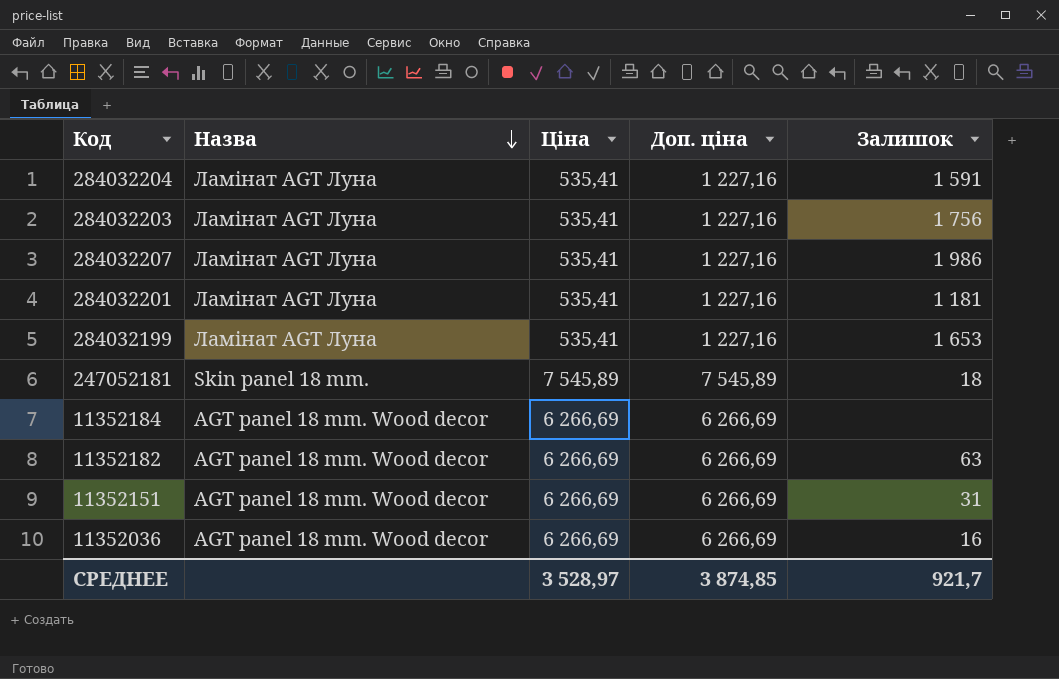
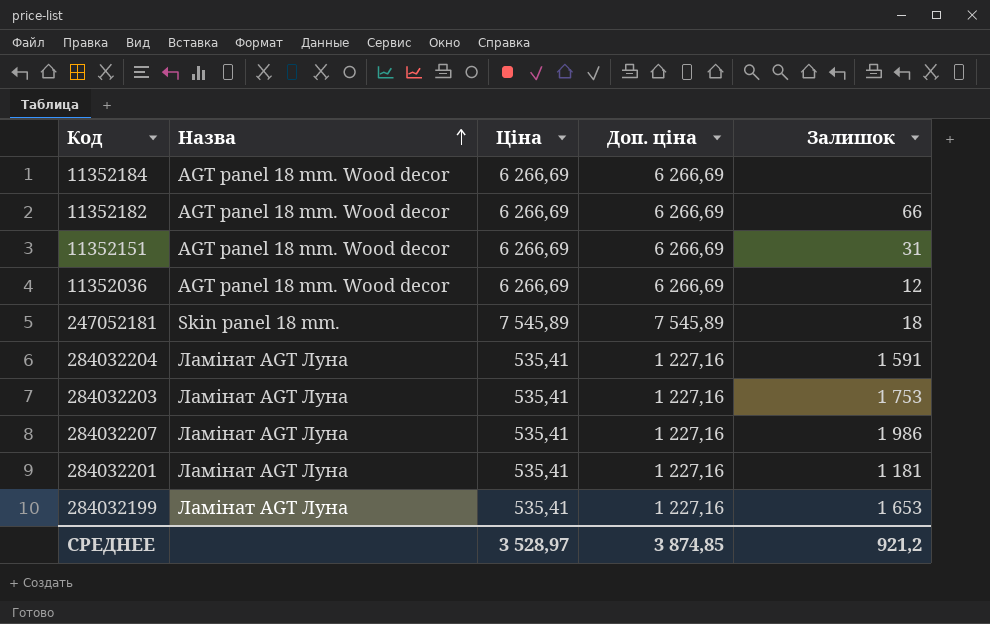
row order: Назва descending -> Назва ascending
11352182 | Залишок: 63 -> 66
11352036 | Залишок: 16 -> 12
284032203 | Залишок: 1 756 -> 1 753
СРЕДНЕЕ | Залишок: 921,7 -> 921,2

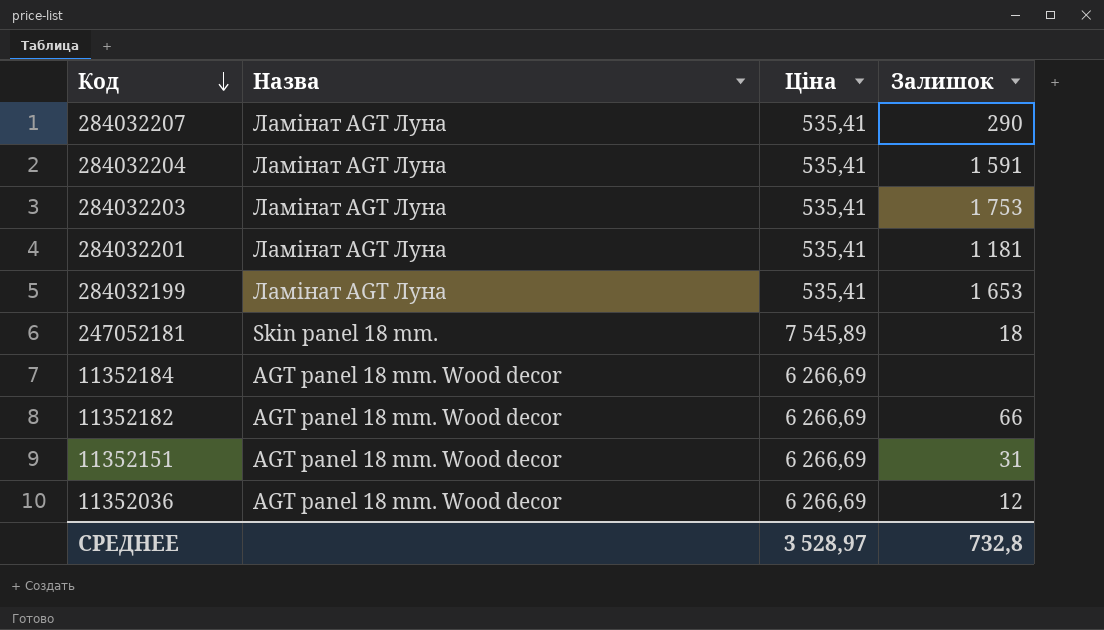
row order: Назва ascending -> Код descending
column Доп. ціна | position: 4 -> none
284032207 | Залишок: 1 986 -> 290
СРЕДНЕЕ | Залишок: 921,2 -> 732,8

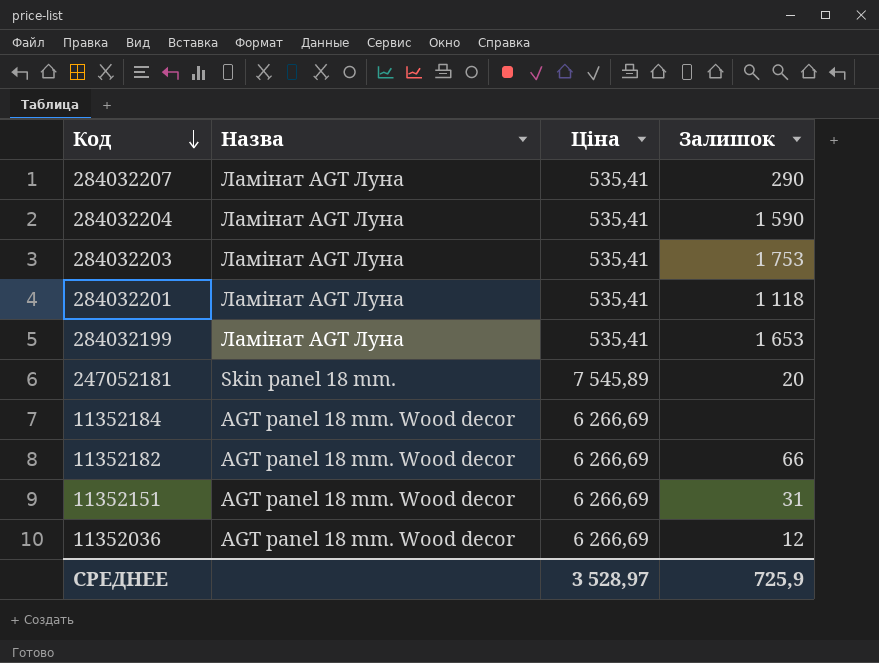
284032204 | Залишок: 1 591 -> 1 590
284032201 | Залишок: 1 181 -> 1 118
247052181 | Залишок: 18 -> 20
СРЕДНЕЕ | Залишок: 732,8 -> 725,9

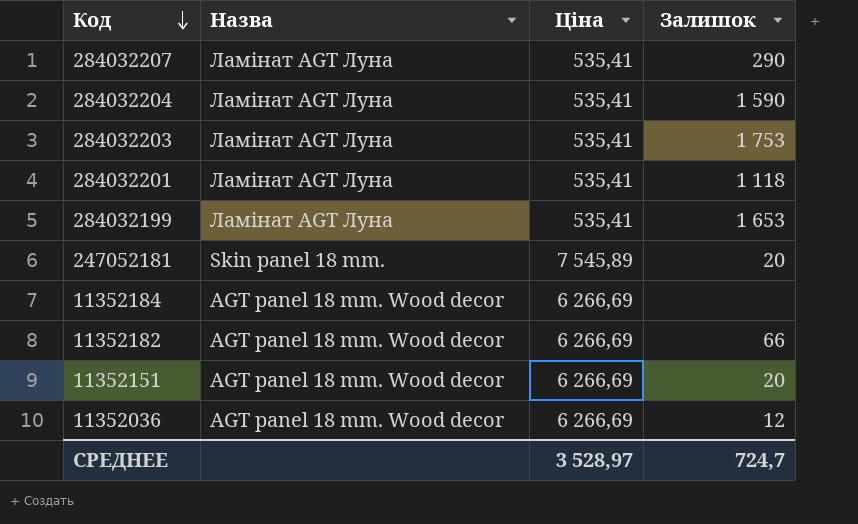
11352151 | Залишок: 31 -> 20
СРЕДНЕЕ | Залишок: 725,9 -> 724,7

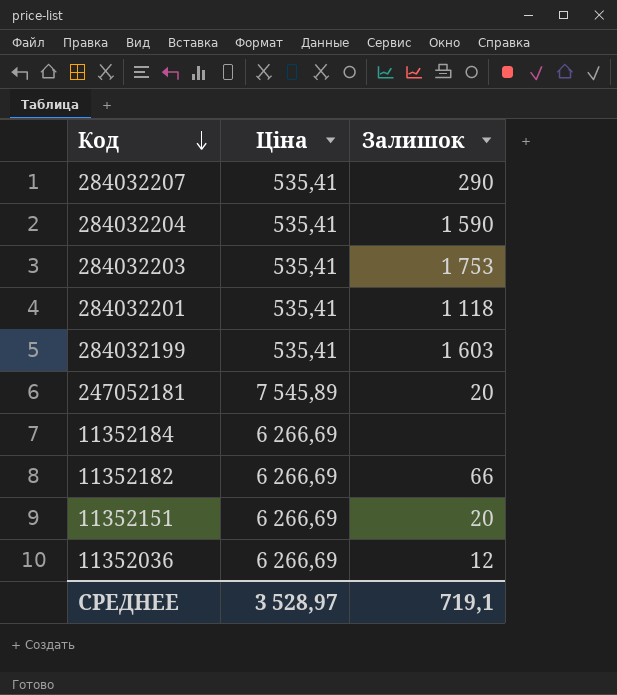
column Назва | position: 2 -> none
284032199 | Залишок: 1 653 -> 1 603
СРЕДНЕЕ | Залишок: 724,7 -> 719,1

